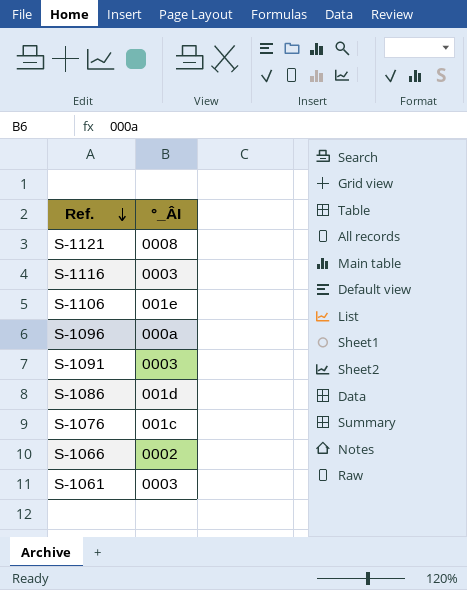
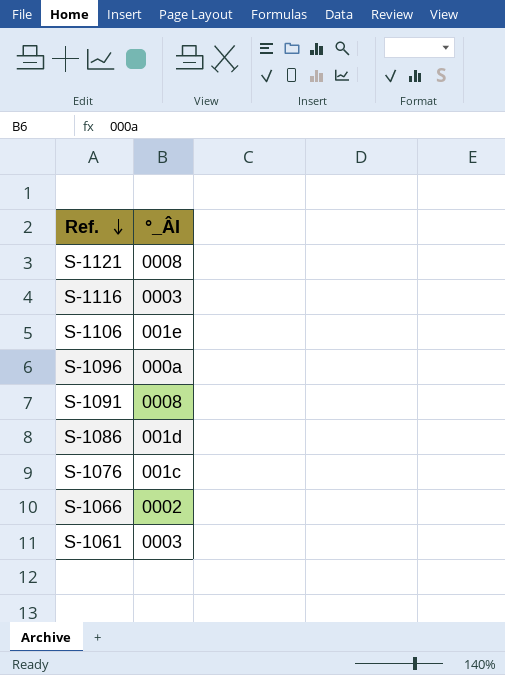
S-1091 | °_ÂI: 0003 -> 0008

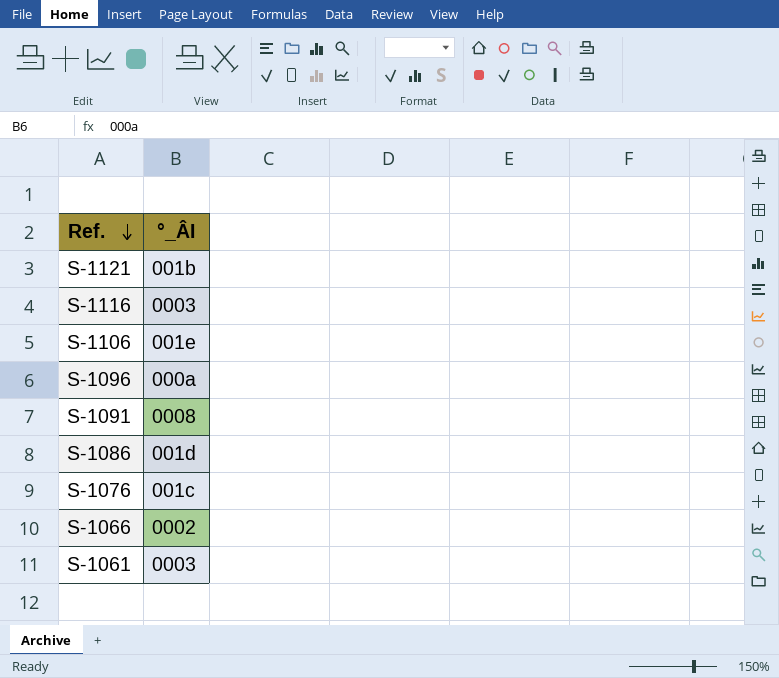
S-1121 | °_ÂI: 0008 -> 001b

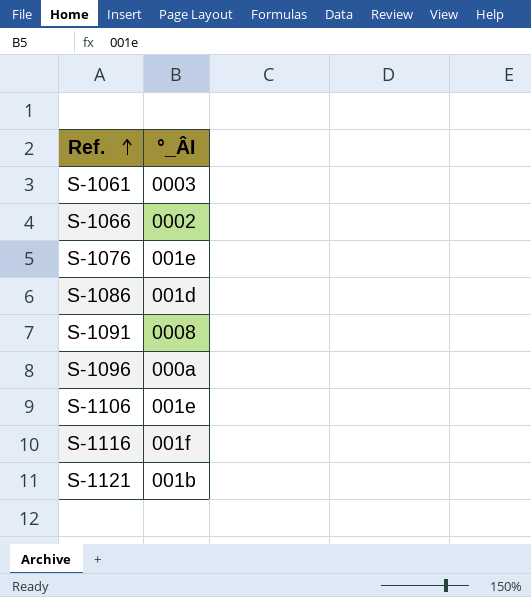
row order: Ref. descending -> Ref. ascending
S-1076 | °_ÂI: 001c -> 001e
S-1116 | °_ÂI: 0003 -> 001f

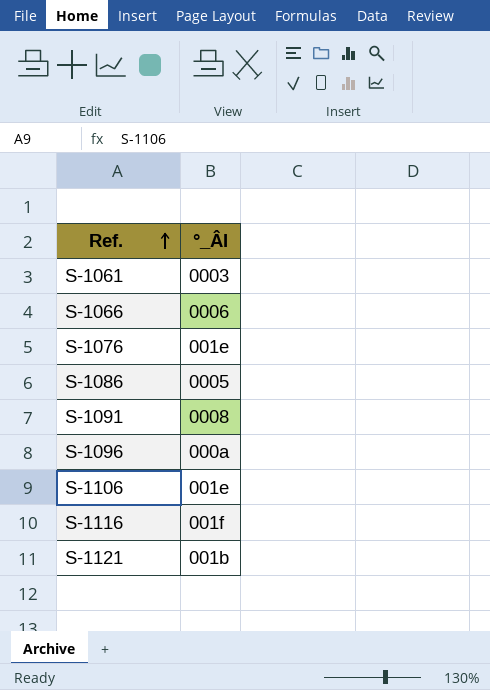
S-1066 | °_ÂI: 0002 -> 0006
S-1086 | °_ÂI: 001d -> 0005

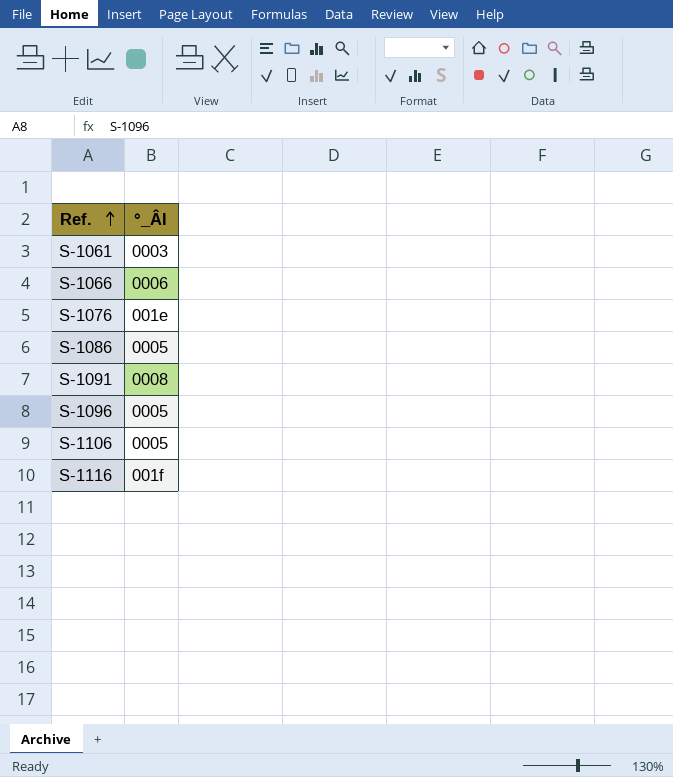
row S-1121: 001b -> none
S-1096 | °_ÂI: 000a -> 0005
S-1106 | °_ÂI: 001e -> 0005

